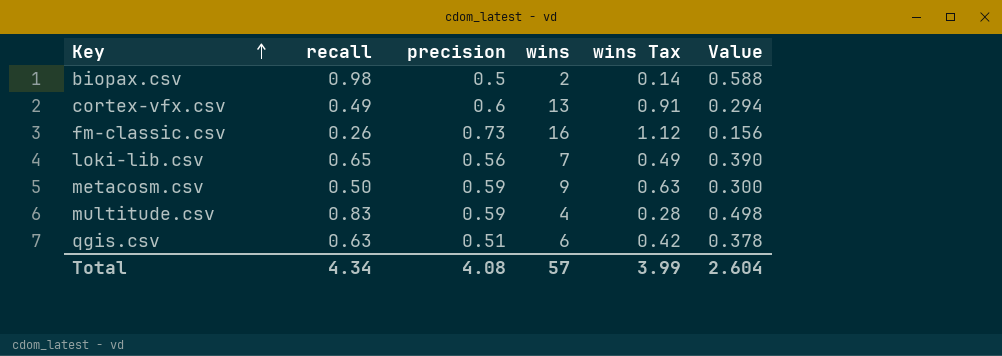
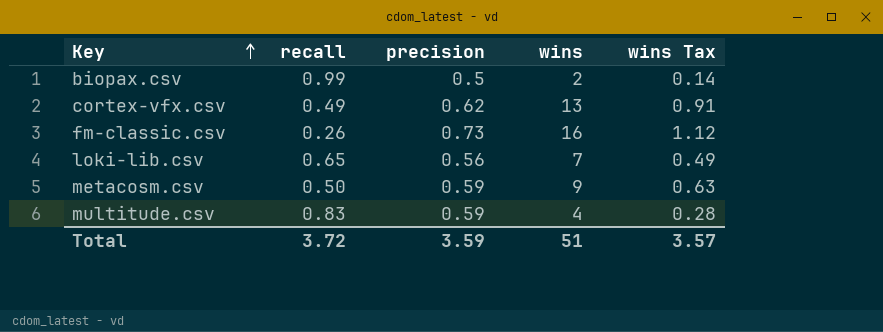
column Value | formula: [recall] * 0.6 -> none
row qgis.csv: 0.63 | 0.51 | 6 | 0.42 | 0.378 -> none
biopax.csv | recall: 0.98 -> 0.99
cortex-vfx.csv | precision: 0.6 -> 0.62
Total | recall: 4.34 -> 3.72
Total | precision: 4.08 -> 3.59
Total | wins: 57 -> 51
Total | wins Tax: 3.99 -> 3.57

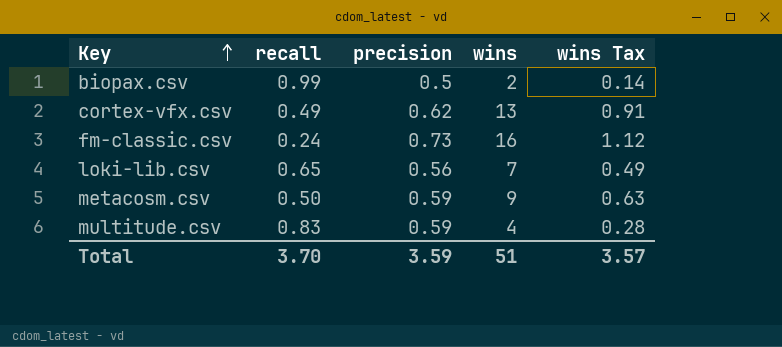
fm-classic.csv | recall: 0.26 -> 0.24
Total | recall: 3.72 -> 3.70

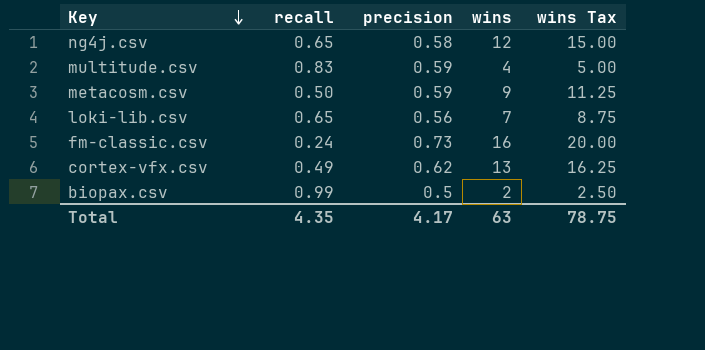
row order: Key ascending -> Key descending
column wins Tax | formula: [wins] * 0.07 -> [wins] * 1.25
row ng4j.csv: none -> 0.65 | 0.58 | 12 | 15.00
Total | recall: 3.70 -> 4.35
Total | precision: 3.59 -> 4.17
Total | wins: 51 -> 63
Total | wins Tax: 3.57 -> 78.75

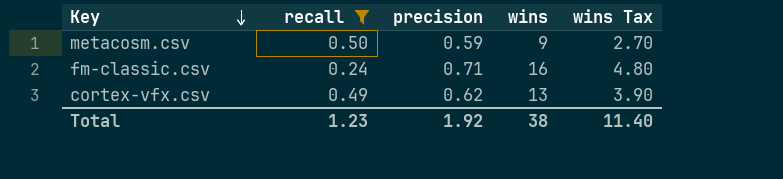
filter: none -> recall <= 0.50
column wins Tax | formula: [wins] * 1.25 -> [wins] * 0.3
fm-classic.csv | precision: 0.73 -> 0.71
Total | recall: 4.35 -> 1.23
Total | precision: 4.17 -> 1.92
Total | wins: 63 -> 38
Total | wins Tax: 78.75 -> 11.40

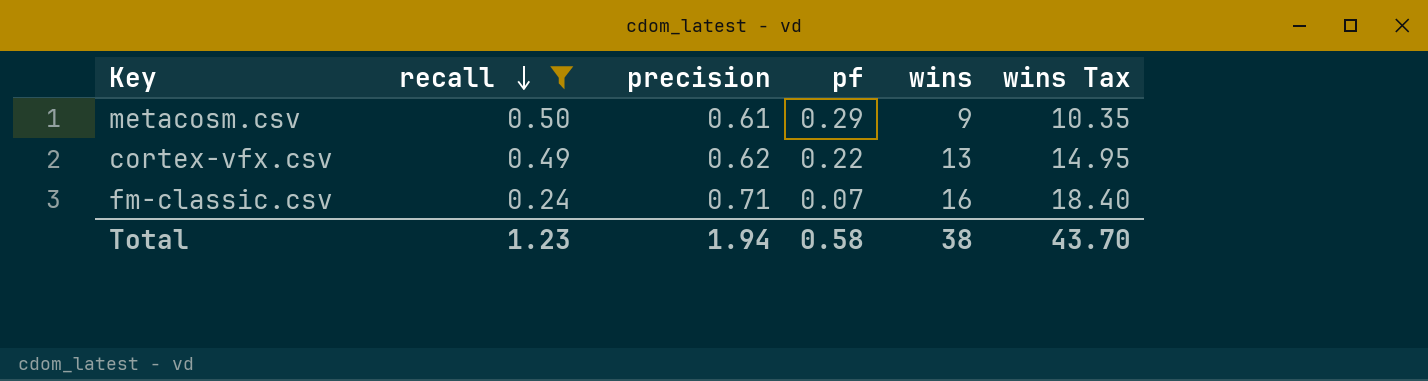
row order: Key descending -> recall descending
column pf | position: none -> 4
column wins Tax | formula: [wins] * 0.3 -> [wins] * 1.15
metacosm.csv | precision: 0.59 -> 0.61
Total | precision: 1.92 -> 1.94
Total | wins Tax: 11.40 -> 43.70

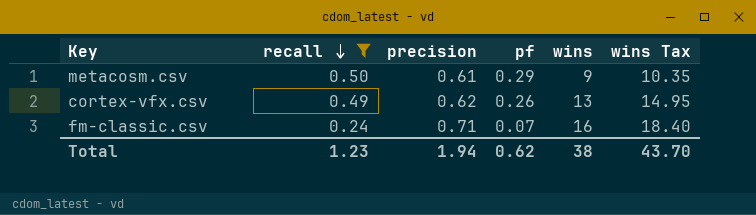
cortex-vfx.csv | pf: 0.22 -> 0.26
Total | pf: 0.58 -> 0.62

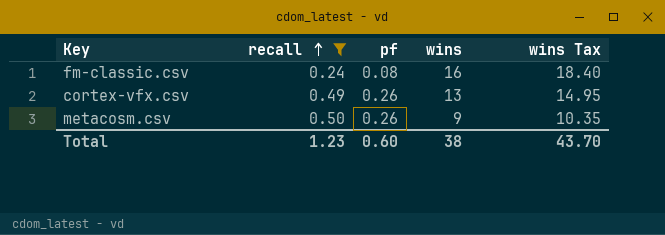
row order: recall descending -> recall ascending
column precision | position: 3 -> none
fm-classic.csv | pf: 0.07 -> 0.08
metacosm.csv | pf: 0.29 -> 0.26
Total | pf: 0.62 -> 0.60

